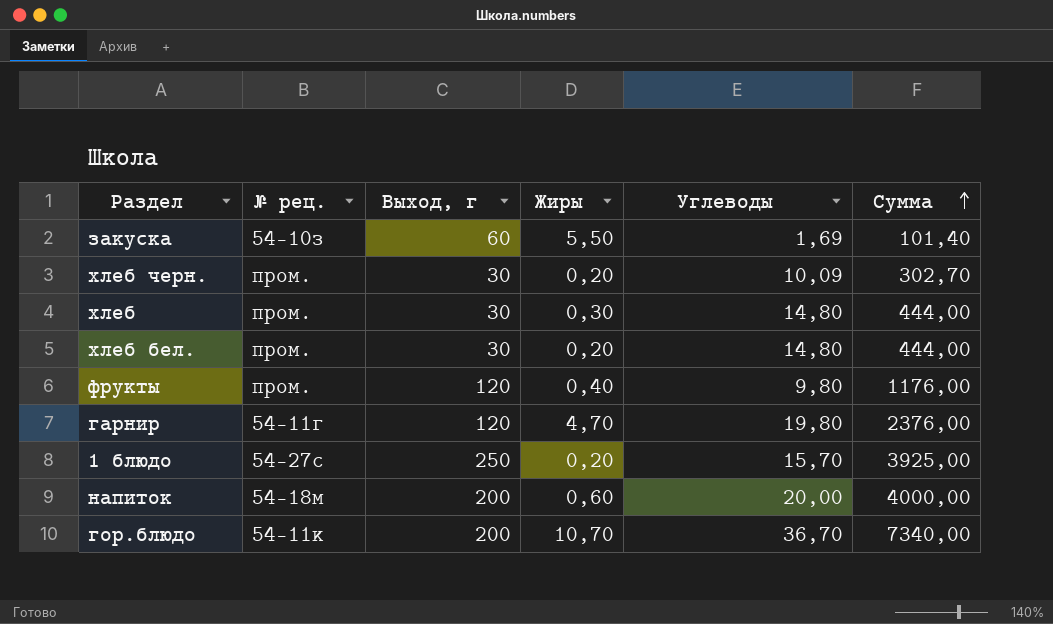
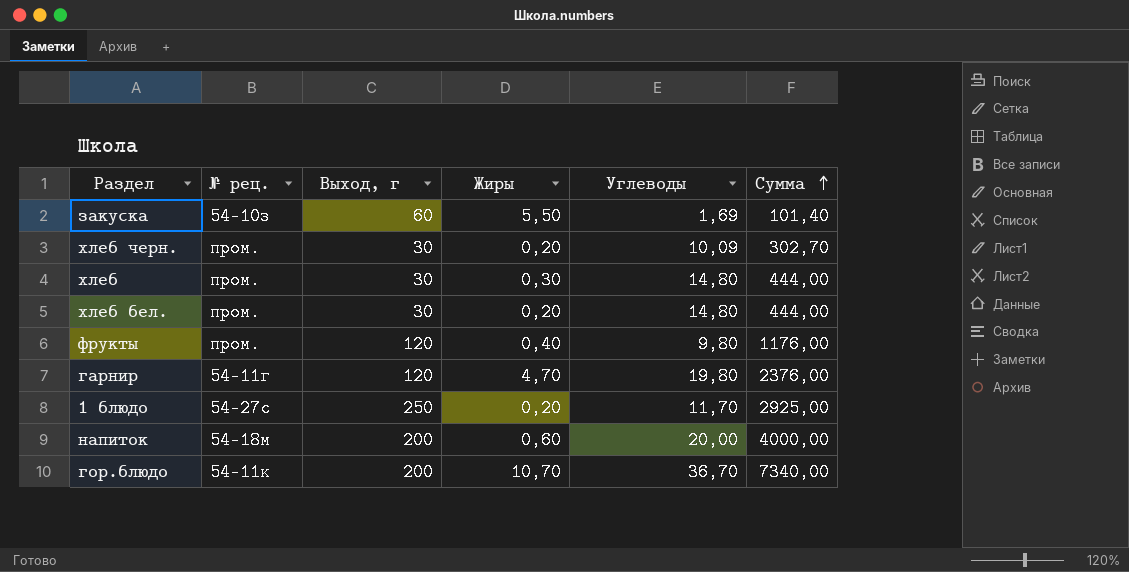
1 блюдо | Углеводы: 15,70 -> 11,70
1 блюдо | Сумма: 3925,00 -> 2925,00

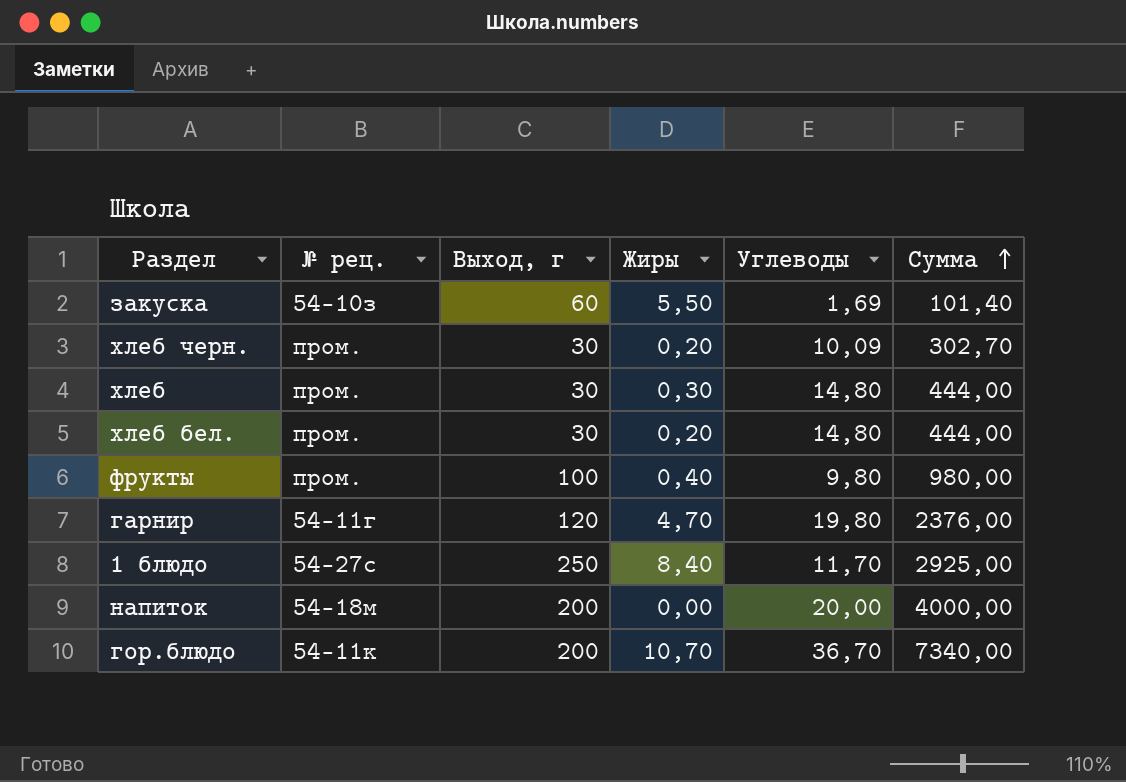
фрукты | Выход, г: 120 -> 100
фрукты | Сумма: 1176,00 -> 980,00
1 блюдо | Жиры: 0,20 -> 8,40
напиток | Жиры: 0,60 -> 0,00

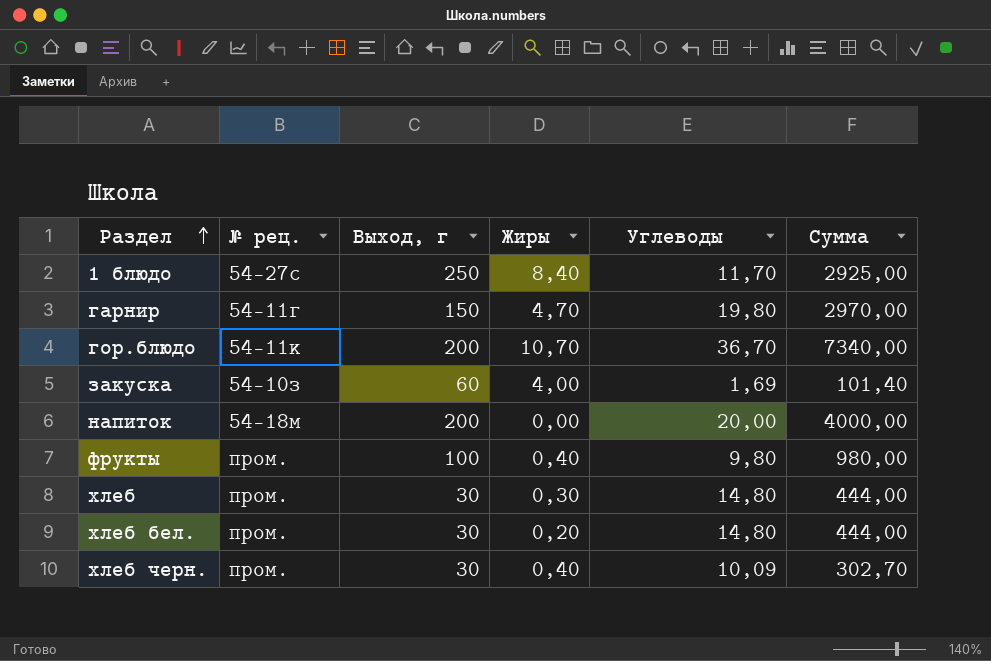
row order: Сумма ascending -> Раздел ascending
гарнир | Выход, г: 120 -> 150
гарнир | Сумма: 2376,00 -> 2970,00
закуска | Жиры: 5,50 -> 4,00
хлеб черн. | Жиры: 0,20 -> 0,40

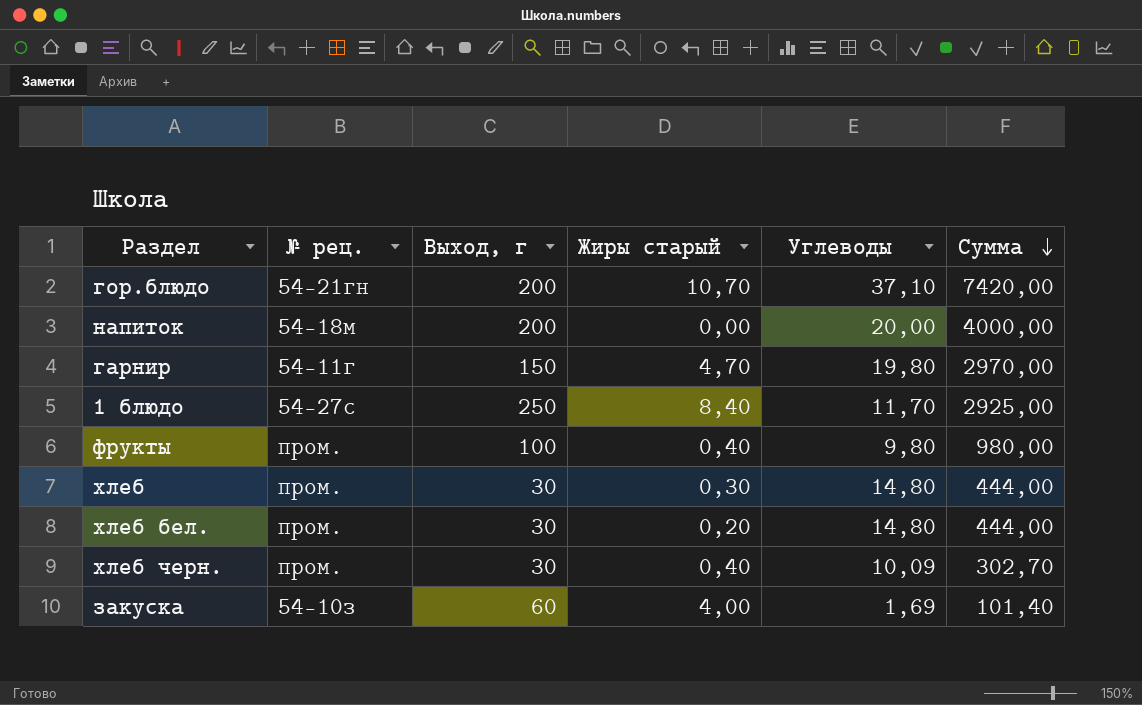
row order: Раздел ascending -> Сумма descending
column name: Жиры -> Жиры старый
гор.блюдо | № рец.: 54-11к -> 54-21гн
гор.блюдо | Углеводы: 36,70 -> 37,10
гор.блюдо | Сумма: 7340,00 -> 7420,00

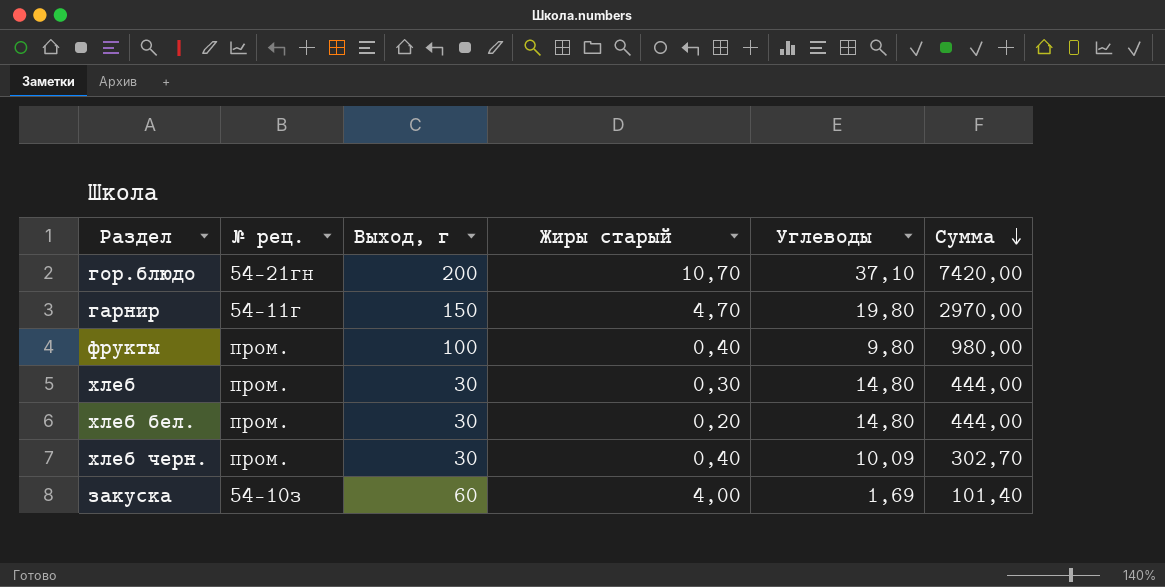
row напиток: 54-18м | 200 | 0,00 | 20,00 | 4000,00 -> none
row 1 блюдо: 54-27с | 250 | 8,40 | 11,70 | 2925,00 -> none

